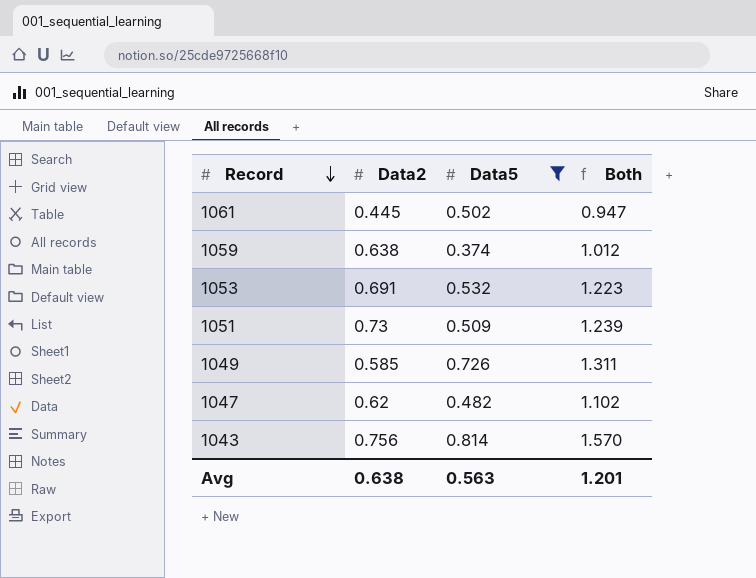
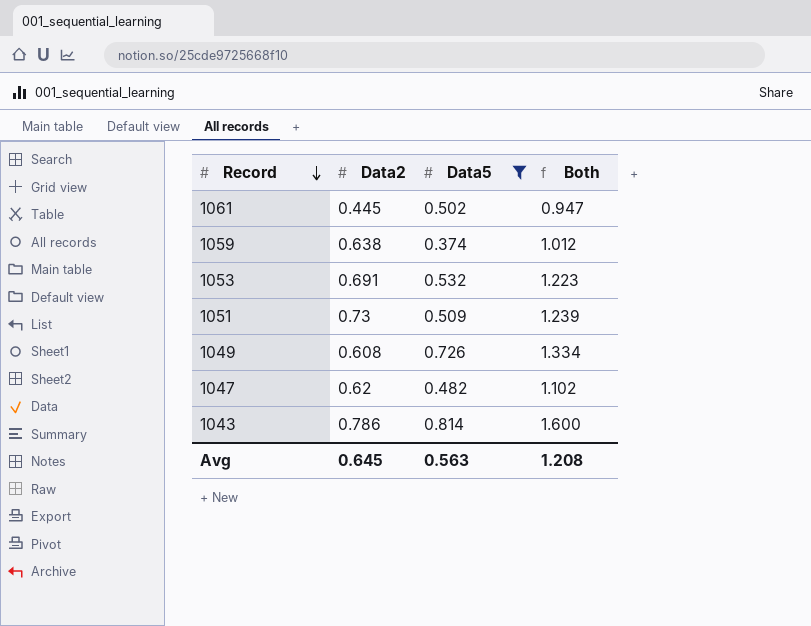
1049 | Data2: 0.585 -> 0.608
1049 | Both: 1.311 -> 1.334
1043 | Data2: 0.756 -> 0.786
1043 | Both: 1.570 -> 1.600
Avg | Data2: 0.638 -> 0.645
Avg | Both: 1.201 -> 1.208

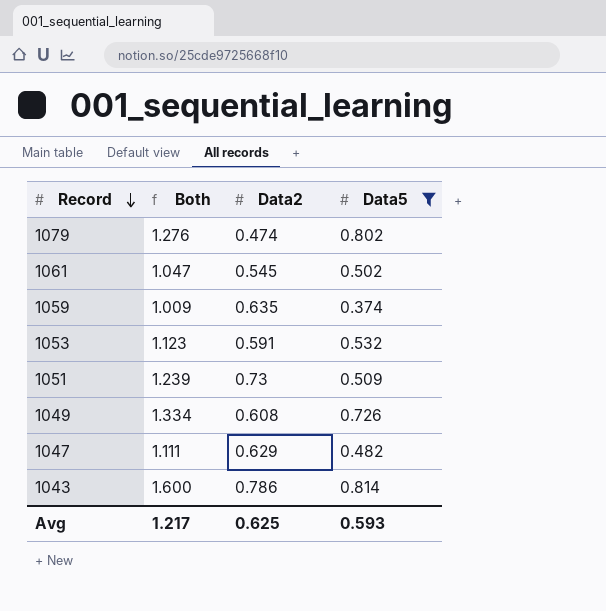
column Both | position: 4 -> 2
row 1079: none -> 1.276 | 0.474 | 0.802
1061 | Both: 0.947 -> 1.047
1061 | Data2: 0.445 -> 0.545
1059 | Both: 1.012 -> 1.009
1059 | Data2: 0.638 -> 0.635
1053 | Both: 1.223 -> 1.123
1053 | Data2: 0.691 -> 0.591
1047 | Both: 1.102 -> 1.111
1047 | Data2: 0.62 -> 0.629
Avg | Both: 1.208 -> 1.217
Avg | Data2: 0.645 -> 0.625
Avg | Data5: 0.563 -> 0.593

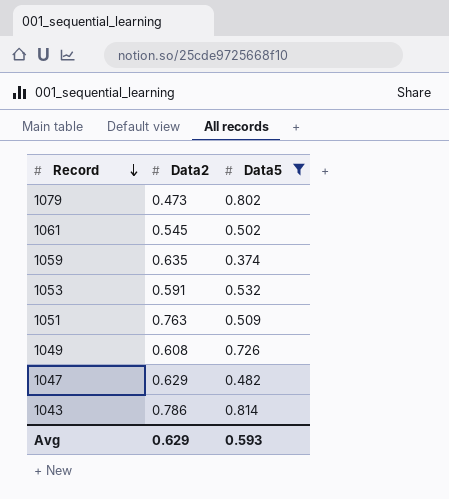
column Both | formula: [Data2] + [Data5] -> none
1079 | Data2: 0.474 -> 0.473
1051 | Data2: 0.73 -> 0.763
Avg | Data2: 0.625 -> 0.629

